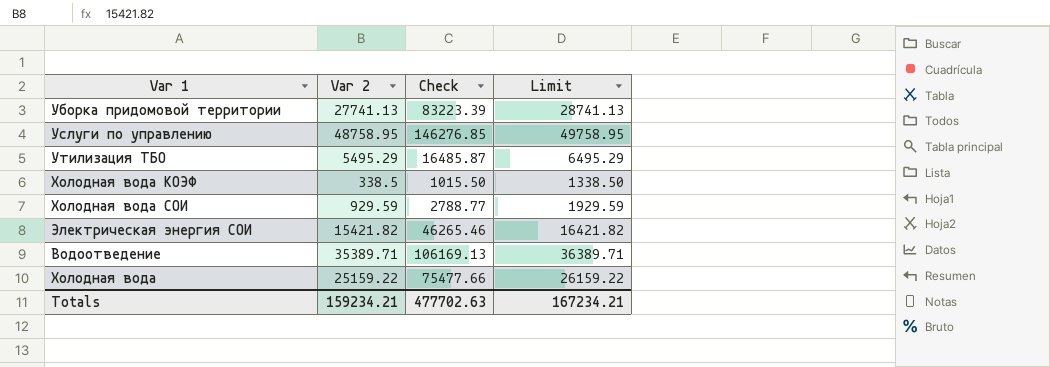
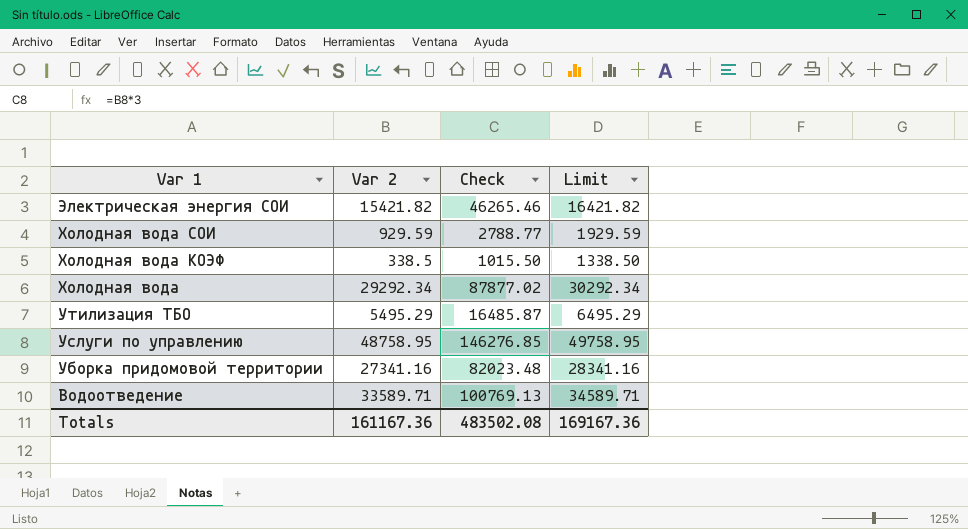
row order: none -> Var 1 descending
Холодная вода | Var 2: 25159.22 -> 29292.34
Холодная вода | Check: 75477.66 -> 87877.02
Холодная вода | Limit: 26159.22 -> 30292.34
Уборка придомовой территории | Var 2: 27741.13 -> 27341.16
Уборка придомовой территории | Check: 83223.39 -> 82023.48
Уборка придомовой территории | Limit: 28741.13 -> 28341.16
Водоотведение | Var 2: 35389.71 -> 33589.71
Водоотведение | Check: 106169.13 -> 100769.13
Водоотведение | Limit: 36389.71 -> 34589.71
Totals | Var 2: 159234.21 -> 161167.36
Totals | Check: 477702.63 -> 483502.08
Totals | Limit: 167234.21 -> 169167.36

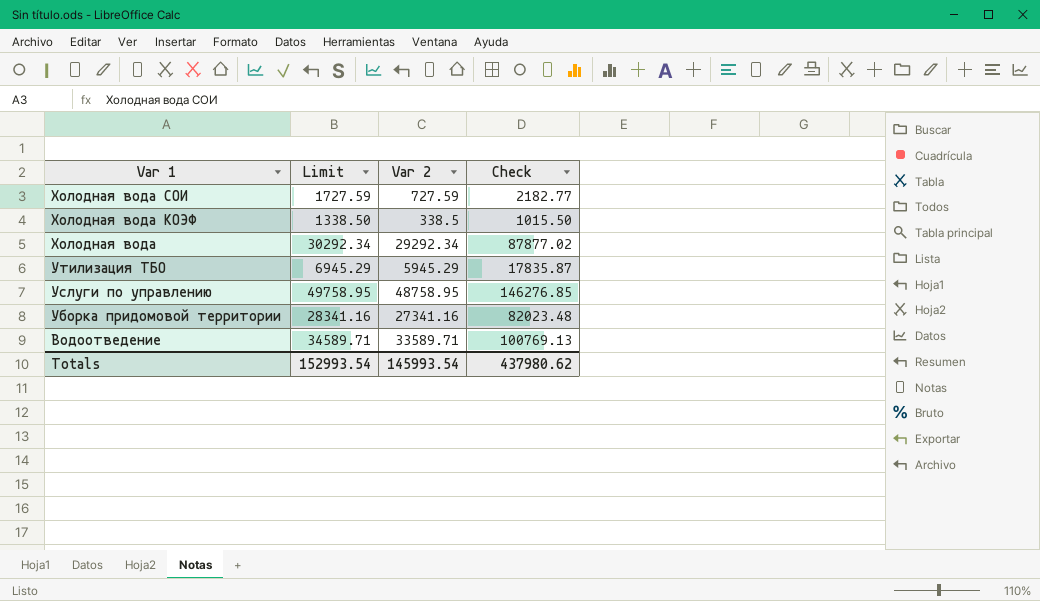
column Limit | position: 4 -> 2
row Электрическая энергия СОИ: 15421.82 | 46265.46 | 16421.82 -> none
Холодная вода СОИ | Limit: 1929.59 -> 1727.59
Холодная вода СОИ | Var 2: 929.59 -> 727.59
Холодная вода СОИ | Check: 2788.77 -> 2182.77
Утилизация ТБО | Limit: 6495.29 -> 6945.29
Утилизация ТБО | Var 2: 5495.29 -> 5945.29
Утилизация ТБО | Check: 16485.87 -> 17835.87
Totals | Limit: 169167.36 -> 152993.54
Totals | Var 2: 161167.36 -> 145993.54
Totals | Check: 483502.08 -> 437980.62

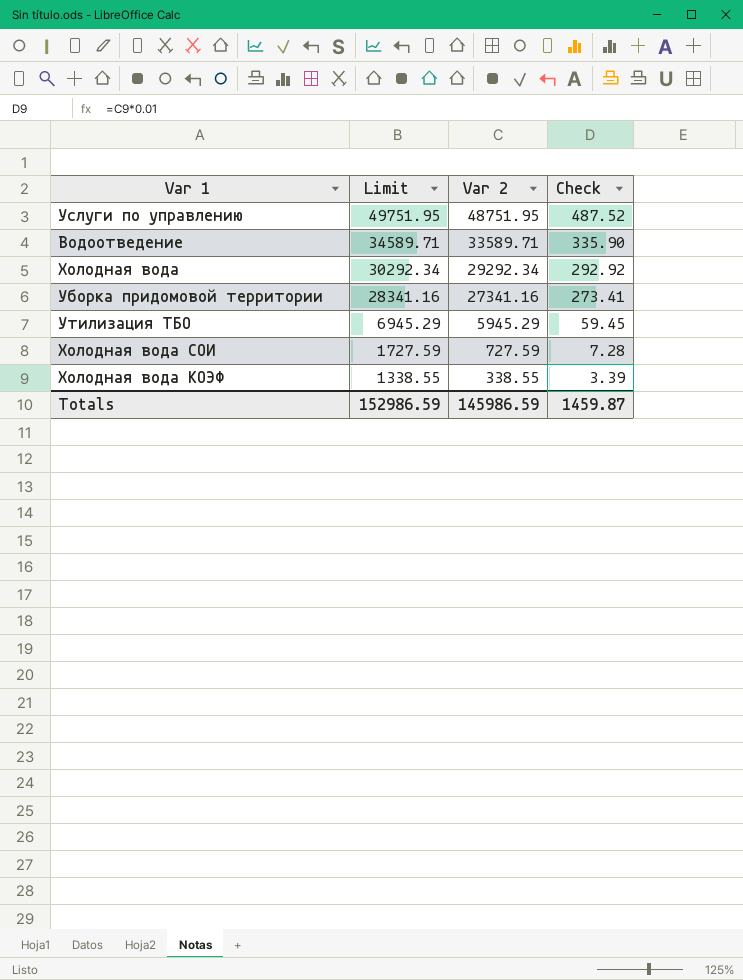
row order: Var 1 descending -> Limit descending
column Check | formula: [Var 2] * 3 -> [Var 2] * 0.01
Услуги по управлению | Limit: 49758.95 -> 49751.95
Услуги по управлению | Var 2: 48758.95 -> 48751.95
Холодная вода КОЭФ | Limit: 1338.50 -> 1338.55
Холодная вода КОЭФ | Var 2: 338.5 -> 338.55
Totals | Limit: 152993.54 -> 152986.59
Totals | Var 2: 145993.54 -> 145986.59
Totals | Check: 437980.62 -> 1459.87

